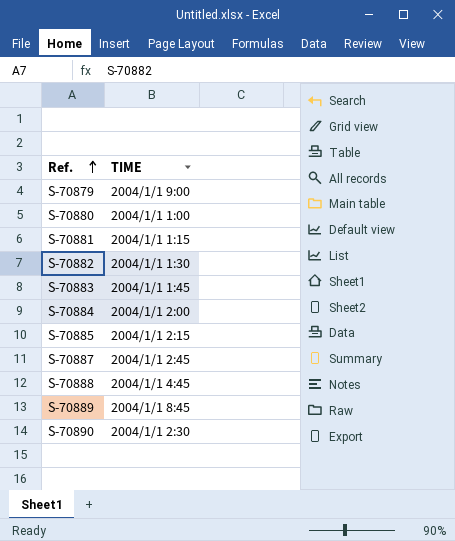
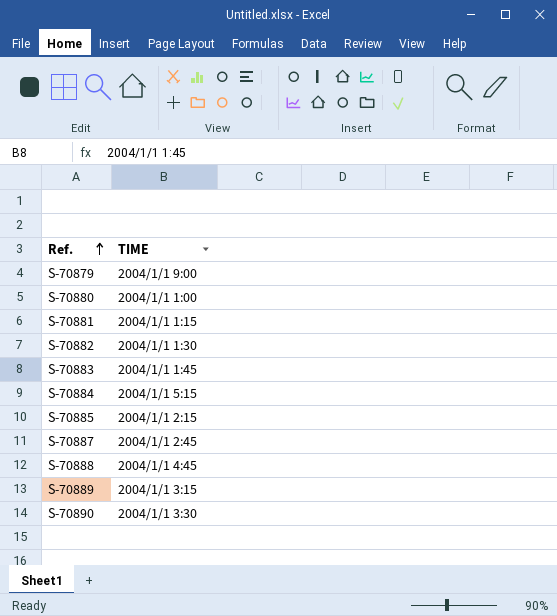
S-70884 | TIME: 2004/1/1 2:00 -> 2004/1/1 5:15
S-70889 | TIME: 2004/1/1 8:45 -> 2004/1/1 3:15
S-70890 | TIME: 2004/1/1 2:30 -> 2004/1/1 3:30

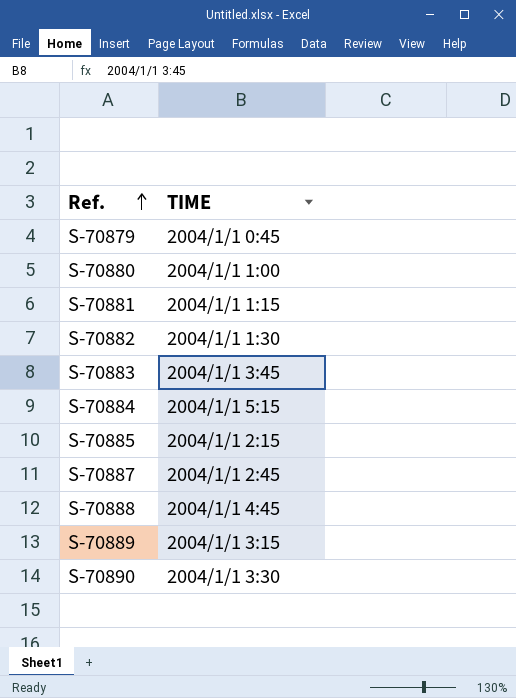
S-70879 | TIME: 2004/1/1 9:00 -> 2004/1/1 0:45
S-70883 | TIME: 2004/1/1 1:45 -> 2004/1/1 3:45

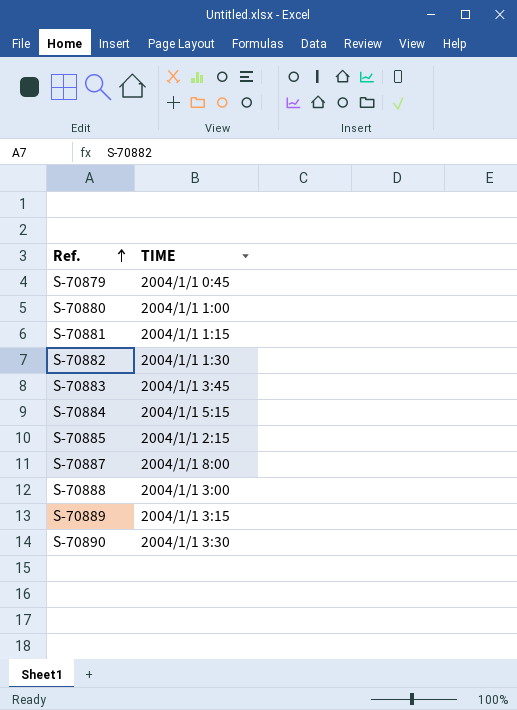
S-70887 | TIME: 2004/1/1 2:45 -> 2004/1/1 8:00
S-70888 | TIME: 2004/1/1 4:45 -> 2004/1/1 3:00

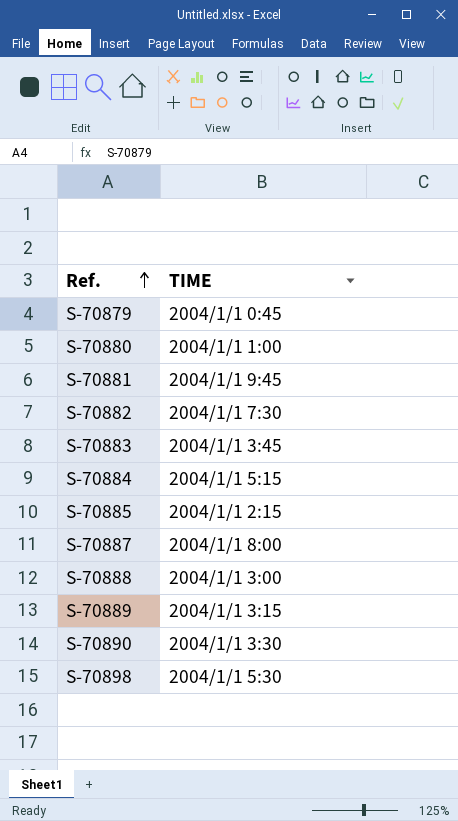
S-70881 | TIME: 2004/1/1 1:15 -> 2004/1/1 9:45
S-70882 | TIME: 2004/1/1 1:30 -> 2004/1/1 7:30
row S-70898: none -> 2004/1/1 5:30

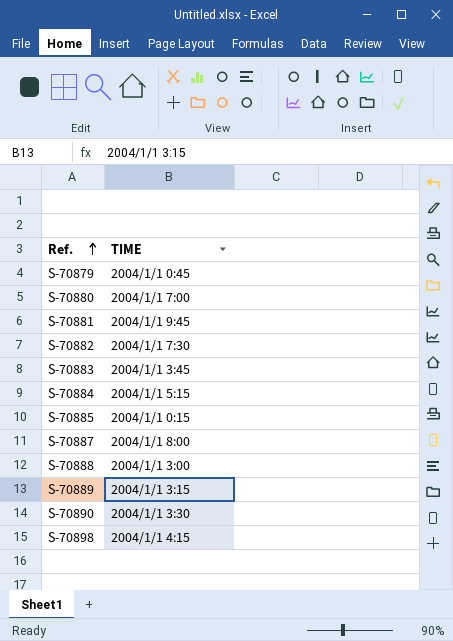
S-70880 | TIME: 2004/1/1 1:00 -> 2004/1/1 7:00
S-70885 | TIME: 2004/1/1 2:15 -> 2004/1/1 0:15
S-70898 | TIME: 2004/1/1 5:30 -> 2004/1/1 4:15

